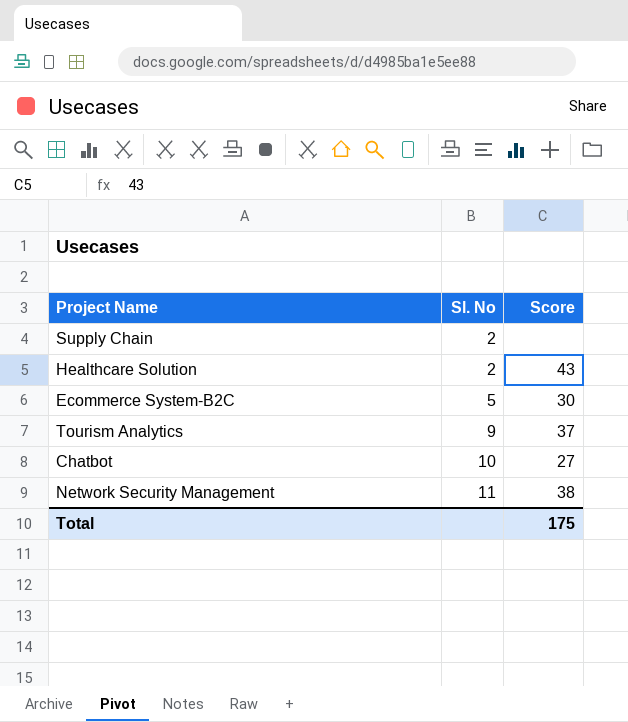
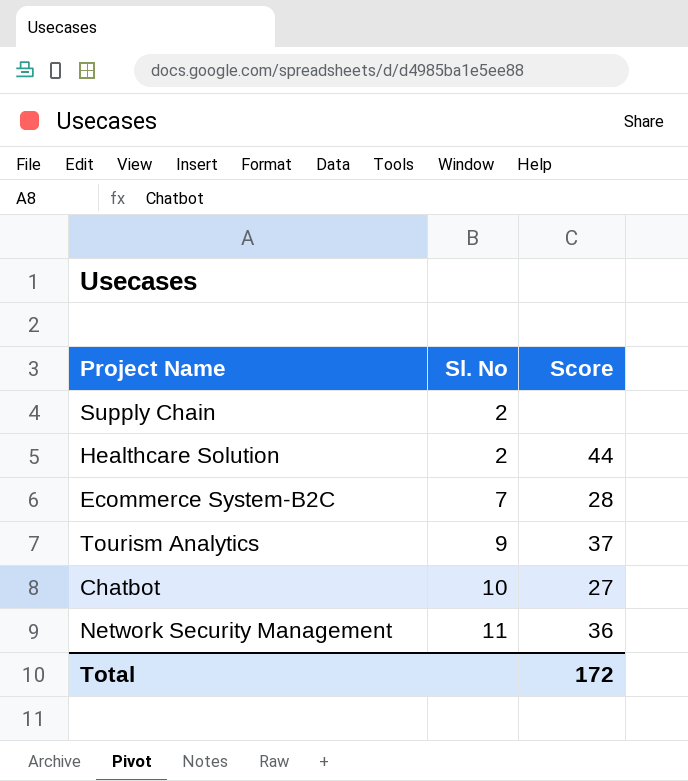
Healthcare Solution | Score: 43 -> 44
Ecommerce System-B2C | Sl. No: 5 -> 7
Ecommerce System-B2C | Score: 30 -> 28
Network Security Management | Score: 38 -> 36
Total | Score: 175 -> 172

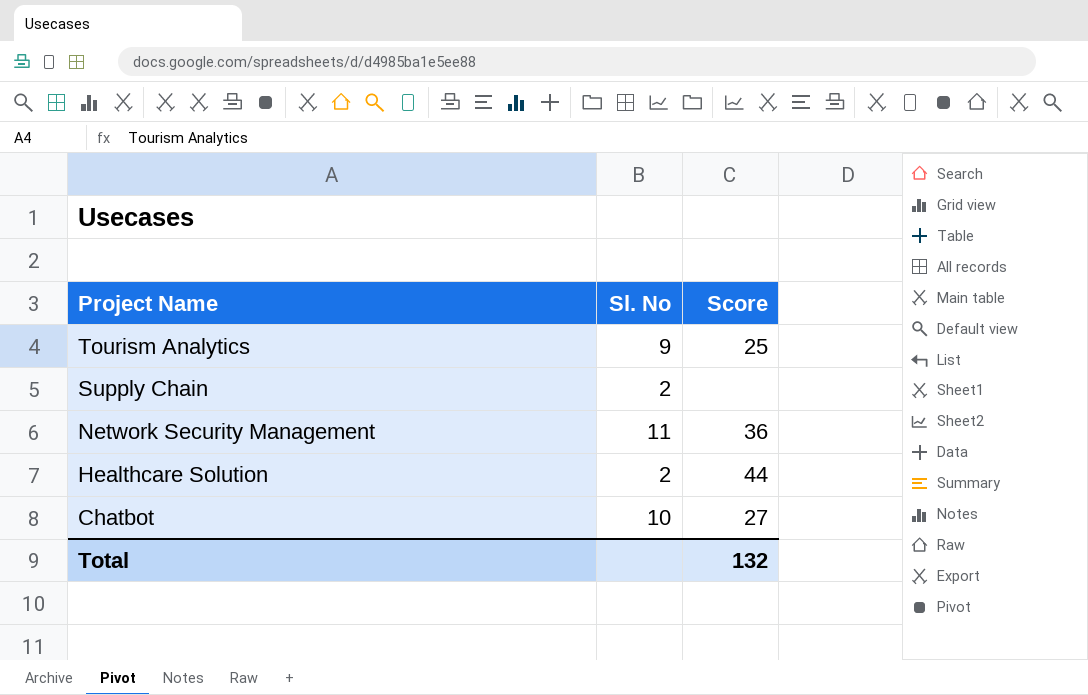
row order: Sl. No ascending -> Project Name descending
row Ecommerce System-B2C: 7 | 28 -> none
Tourism Analytics | Score: 37 -> 25
Total | Score: 172 -> 132

